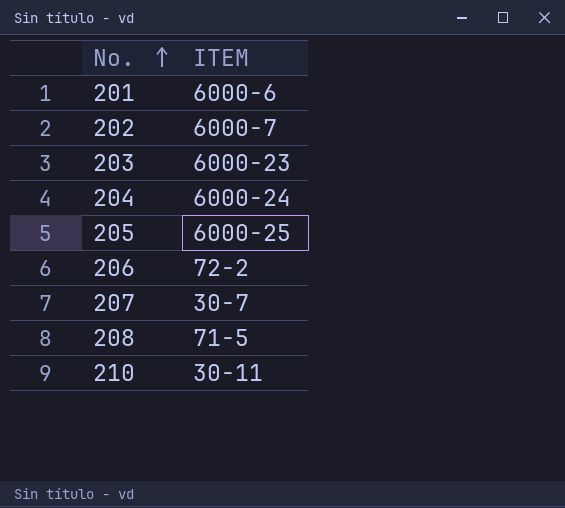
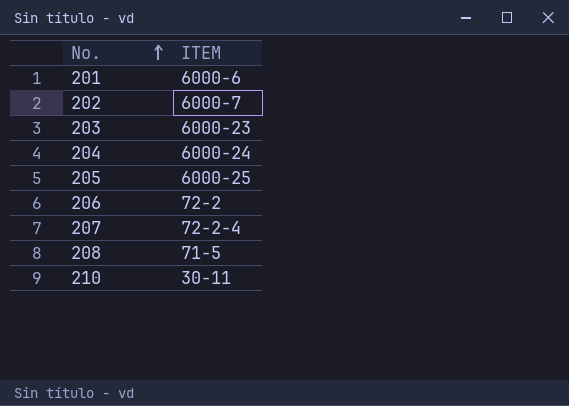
207 | ITEM: 30-7 -> 72-2-4

